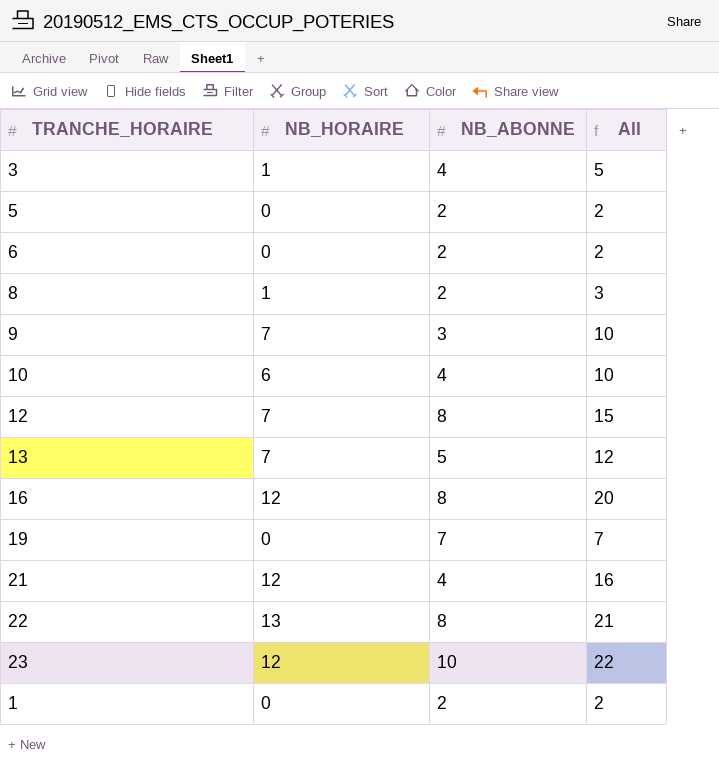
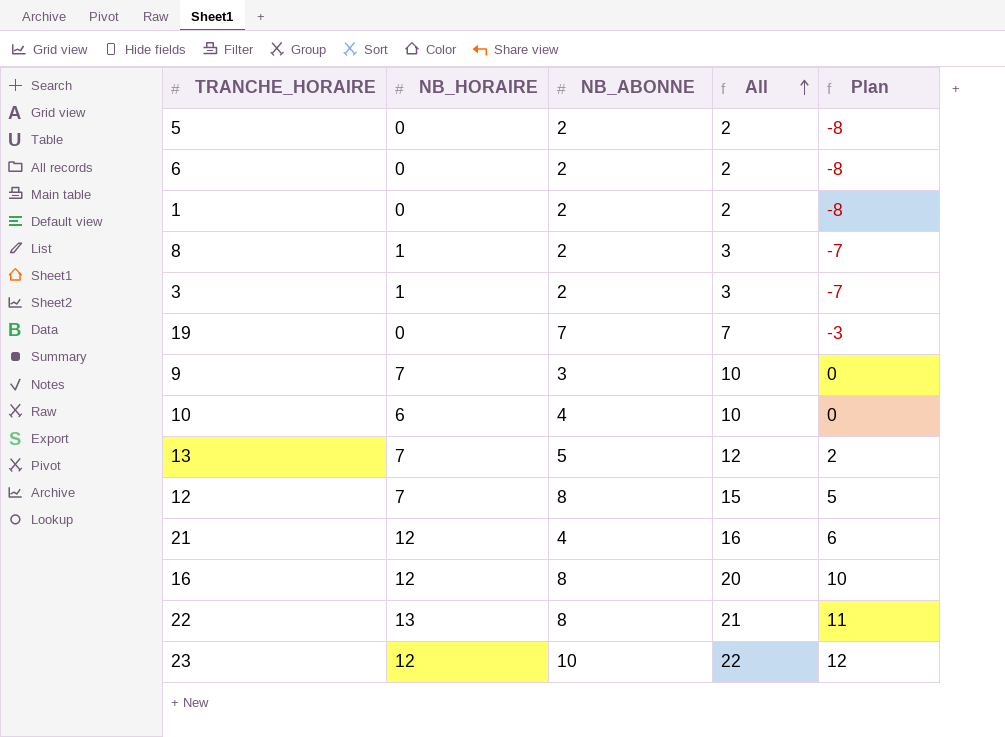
row order: none -> All ascending
column Plan | formula: none -> [All] - 10
3 | NB_ABONNE: 4 -> 2
3 | All: 5 -> 3

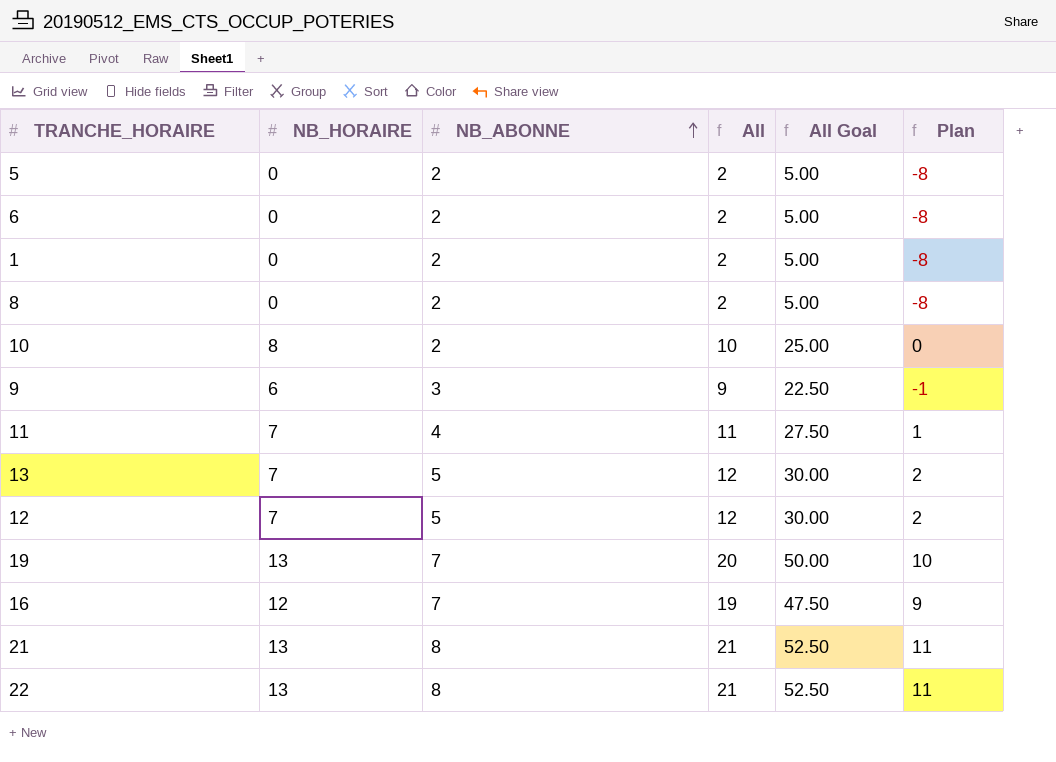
row order: All ascending -> NB_ABONNE ascending
column All Goal | formula: none -> [All] * 2.5
row 3: 1 | 2 | 3 | -7 -> none
row 23: 12 | 10 | 22 | 12 -> none
8 | NB_HORAIRE: 1 -> 0
8 | All: 3 -> 2
8 | Plan: -7 -> -8
10 | NB_HORAIRE: 6 -> 8
10 | NB_ABONNE: 4 -> 2
9 | NB_HORAIRE: 7 -> 6
9 | All: 10 -> 9
9 | Plan: 0 -> -1
row 11: none -> 7 | 4 | 11 | 27.50 | 1
12 | NB_ABONNE: 8 -> 5
12 | All: 15 -> 12
12 | Plan: 5 -> 2
19 | NB_HORAIRE: 0 -> 13
19 | All: 7 -> 20
19 | Plan: -3 -> 10
16 | NB_ABONNE: 8 -> 7
16 | All: 20 -> 19
16 | Plan: 10 -> 9
21 | NB_HORAIRE: 12 -> 13
21 | NB_ABONNE: 4 -> 8
21 | All: 16 -> 21
21 | Plan: 6 -> 11

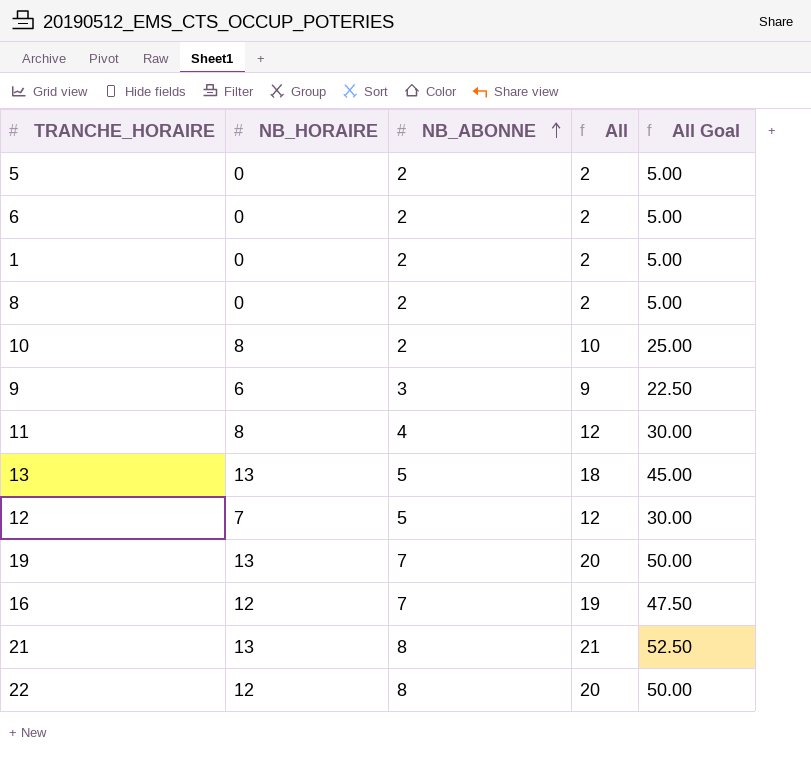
column Plan | formula: [All] - 10 -> none
11 | NB_HORAIRE: 7 -> 8
11 | All: 11 -> 12
11 | All Goal: 27.50 -> 30.00
13 | NB_HORAIRE: 7 -> 13
13 | All: 12 -> 18
13 | All Goal: 30.00 -> 45.00
22 | NB_HORAIRE: 13 -> 12
22 | All: 21 -> 20
22 | All Goal: 52.50 -> 50.00

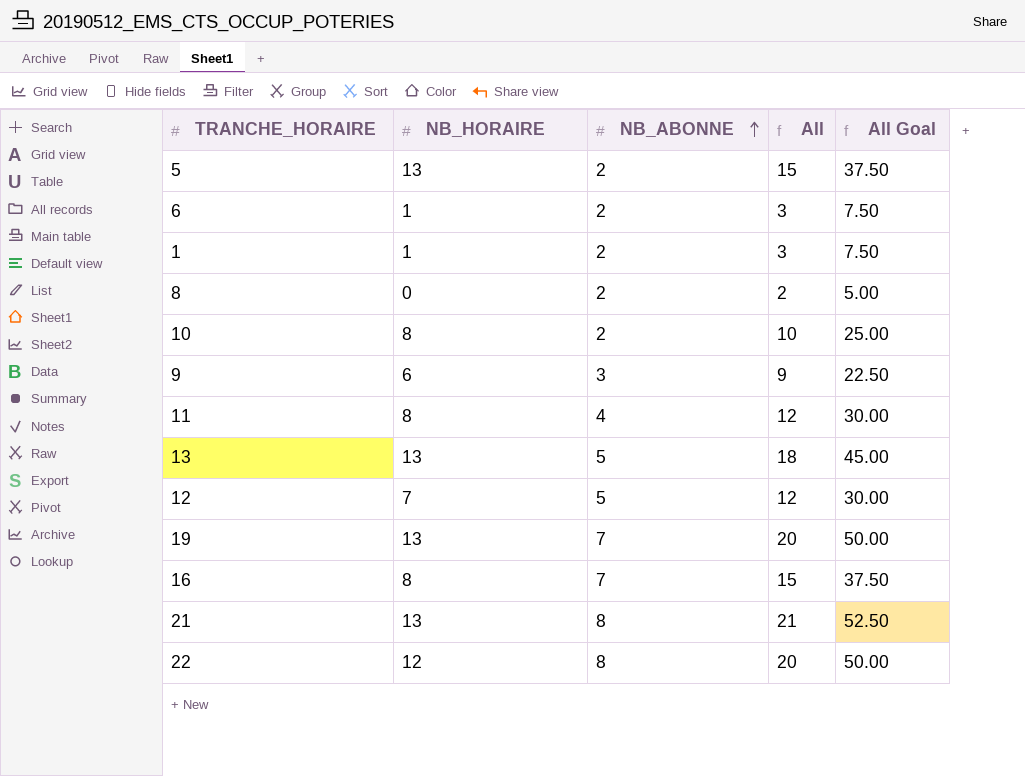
5 | NB_HORAIRE: 0 -> 13
5 | All: 2 -> 15
5 | All Goal: 5.00 -> 37.50
6 | NB_HORAIRE: 0 -> 1
6 | All: 2 -> 3
6 | All Goal: 5.00 -> 7.50
1 | NB_HORAIRE: 0 -> 1
1 | All: 2 -> 3
1 | All Goal: 5.00 -> 7.50
16 | NB_HORAIRE: 12 -> 8
16 | All: 19 -> 15
16 | All Goal: 47.50 -> 37.50

